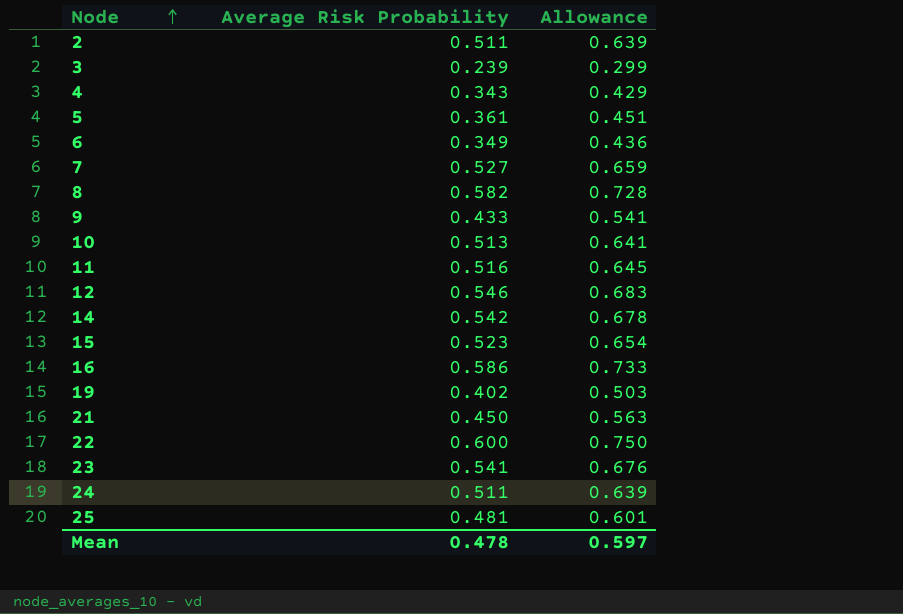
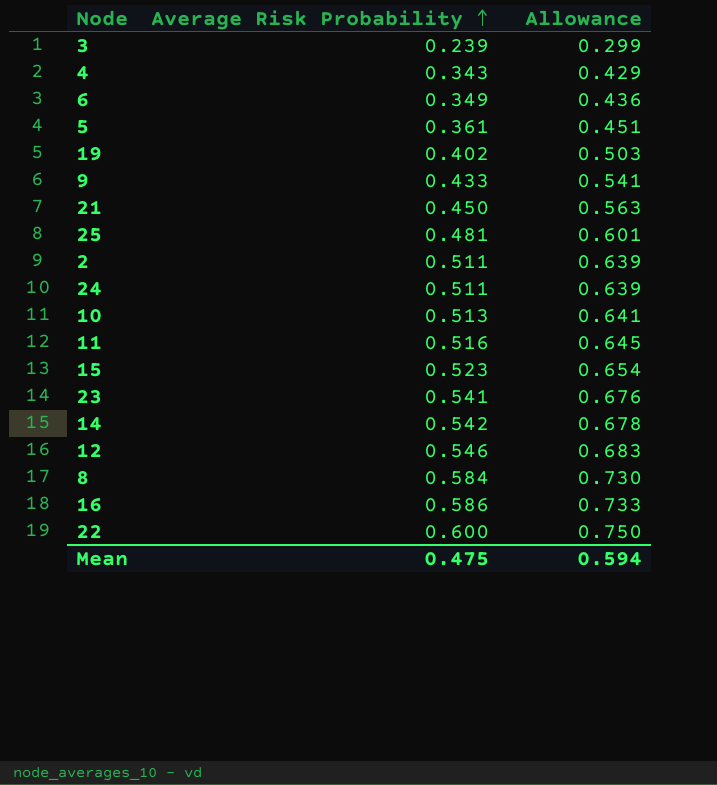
row order: Node ascending -> Average Risk Probability ascending
row 7: 0.527 | 0.659 -> none
8 | Average Risk Probability: 0.582 -> 0.584
8 | Allowance: 0.728 -> 0.730
Mean | Average Risk Probability: 0.478 -> 0.475
Mean | Allowance: 0.597 -> 0.594

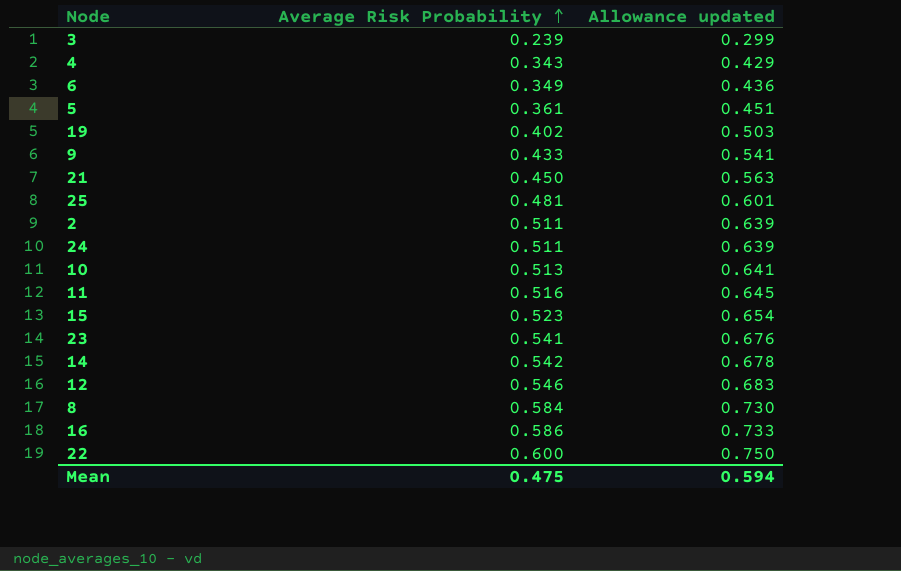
column name: Allowance -> Allowance updated

